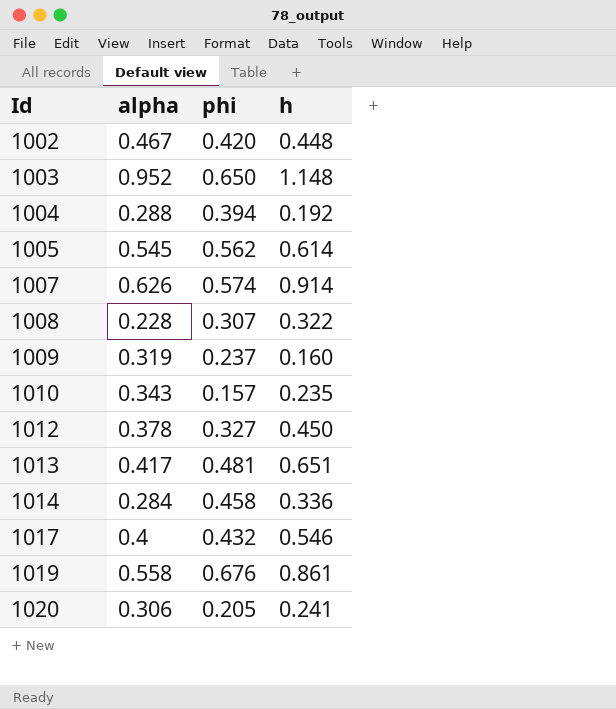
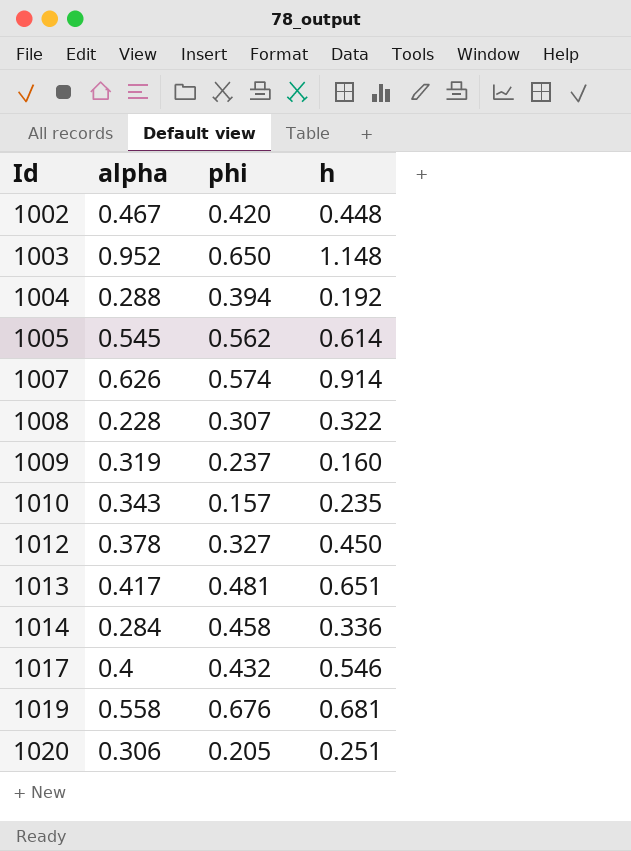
1019 | h: 0.861 -> 0.681
1020 | h: 0.241 -> 0.251

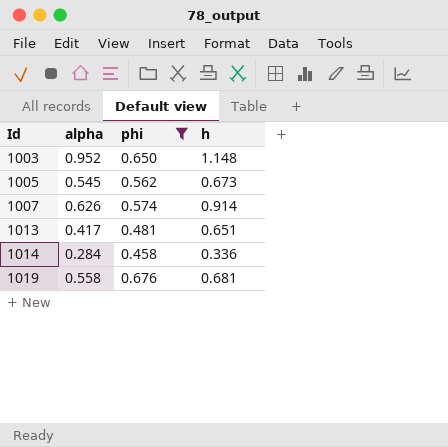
filter: none -> phi >= 0.458
1005 | h: 0.614 -> 0.673

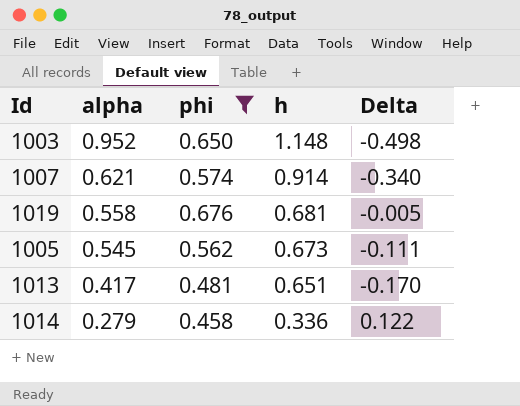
row order: Id ascending -> alpha descending
column Delta | formula: none -> [phi] - [h]
1007 | alpha: 0.626 -> 0.621
1014 | alpha: 0.284 -> 0.279

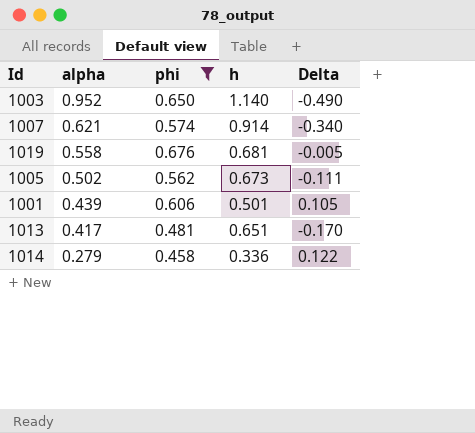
1003 | h: 1.148 -> 1.140
1003 | Delta: -0.498 -> -0.490
1005 | alpha: 0.545 -> 0.502
row 1001: none -> 0.439 | 0.606 | 0.501 | 0.105

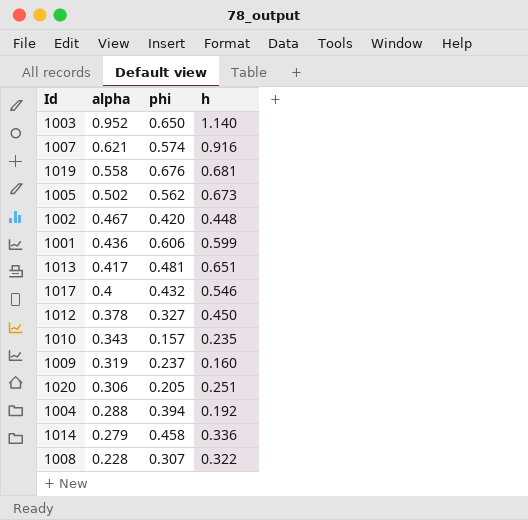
filter: phi >= 0.458 -> none
column Delta | formula: [phi] - [h] -> none
1007 | h: 0.914 -> 0.916
1001 | alpha: 0.439 -> 0.436
1001 | h: 0.501 -> 0.599

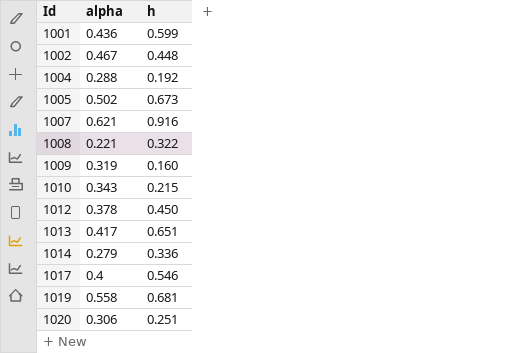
row order: alpha descending -> Id ascending
column phi | position: 3 -> none
row 1003: 0.952 | 0.650 | 1.140 -> none
1008 | alpha: 0.228 -> 0.221
1010 | h: 0.235 -> 0.215

